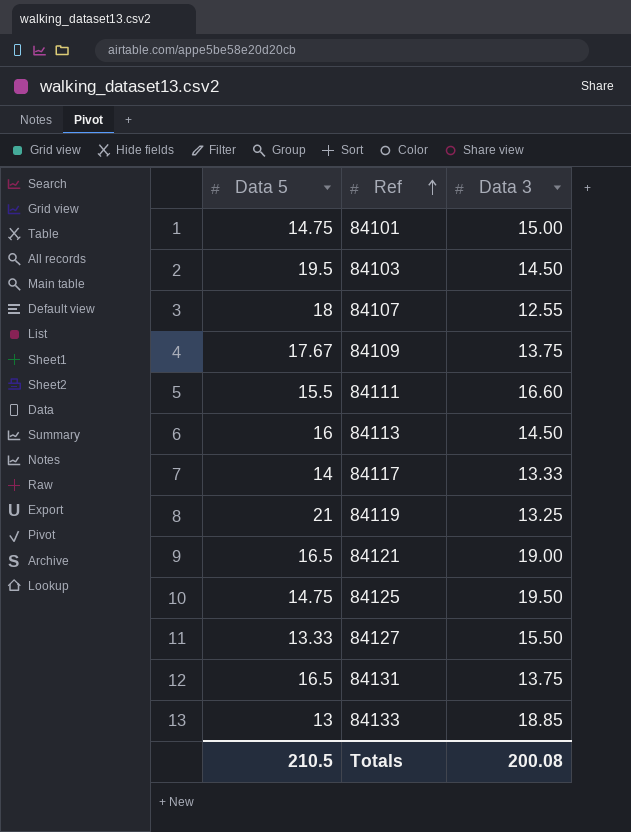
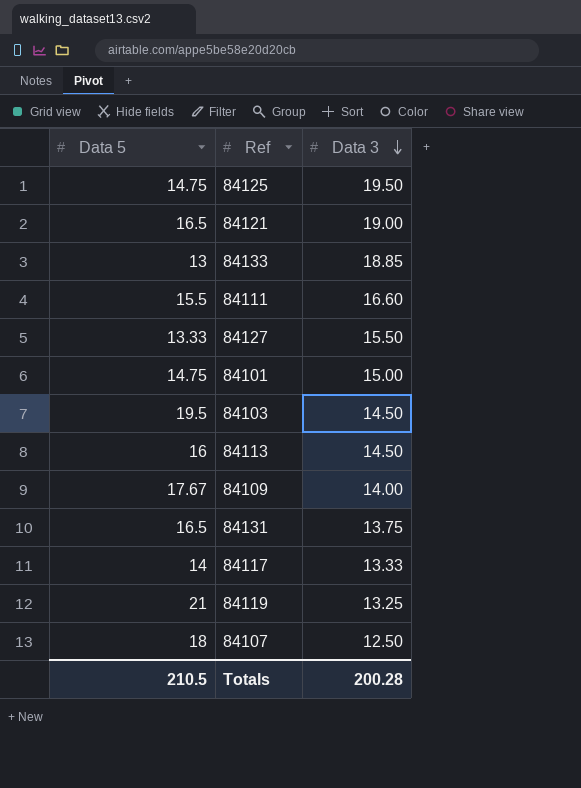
row order: Ref ascending -> Data 3 descending
84109 | Data 3: 13.75 -> 14.00
84107 | Data 3: 12.55 -> 12.50
Totals | Data 3: 200.08 -> 200.28

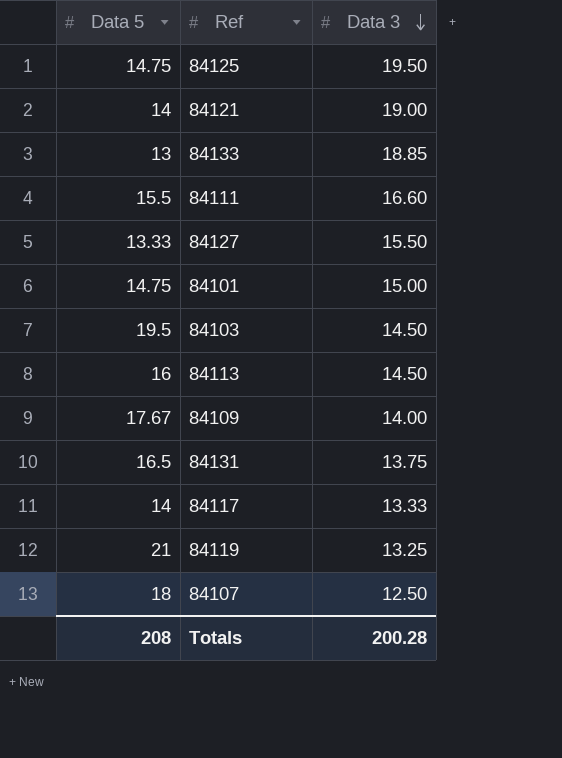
84121 | Data 5: 16.5 -> 14
Totals | Data 5: 210.5 -> 208

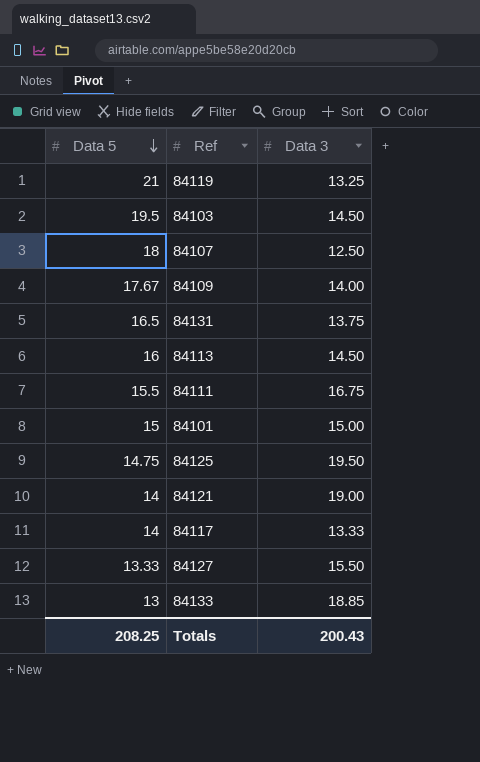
row order: Data 3 descending -> Data 5 descending
84111 | Data 3: 16.60 -> 16.75
84101 | Data 5: 14.75 -> 15
Totals | Data 5: 208 -> 208.25
Totals | Data 3: 200.28 -> 200.43

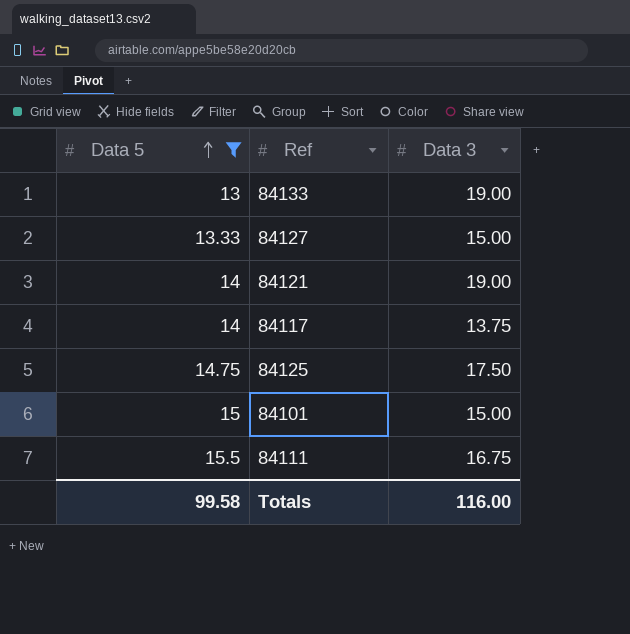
filter: none -> Data 5 <= 15.5
row order: Data 5 descending -> Data 5 ascending
84133 | Data 3: 18.85 -> 19.00
84127 | Data 3: 15.50 -> 15.00
84117 | Data 3: 13.33 -> 13.75
84125 | Data 3: 19.50 -> 17.50
Totals | Data 5: 208.25 -> 99.58
Totals | Data 3: 200.43 -> 116.00

